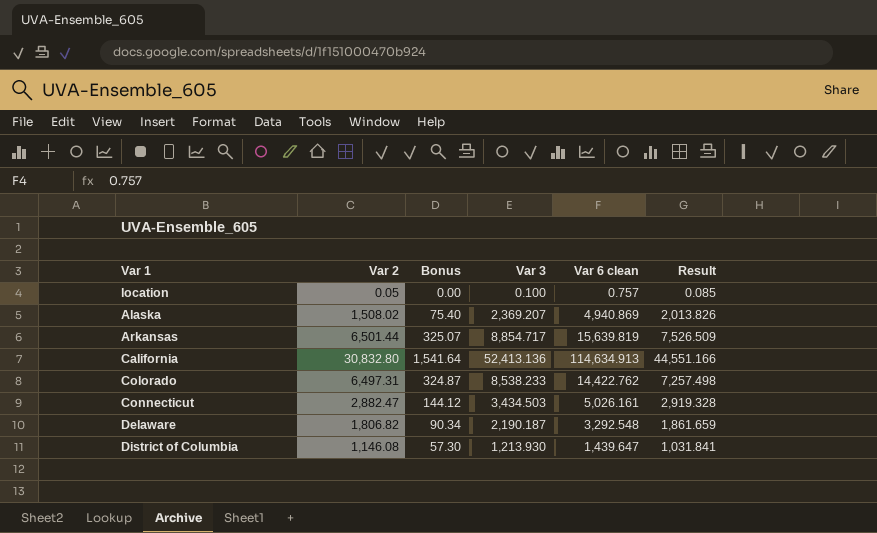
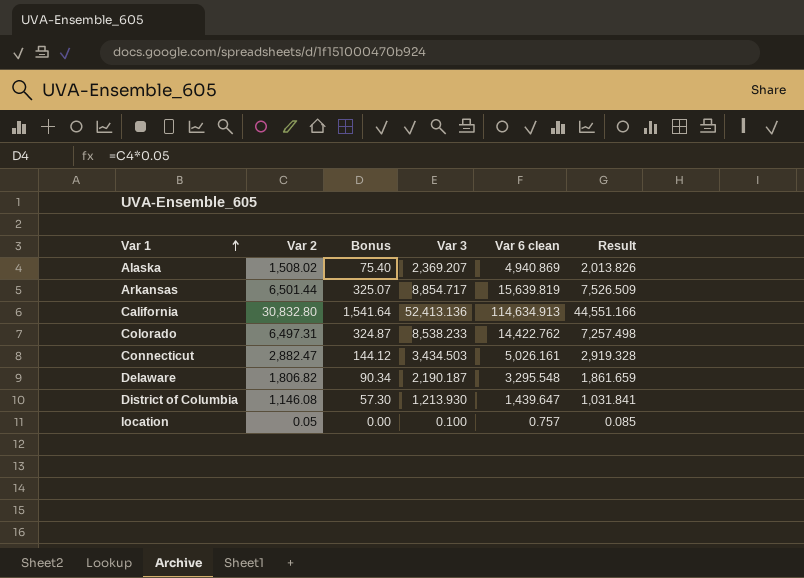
row order: none -> Var 1 ascending
Delaware | Var 6 clean: 3,292.548 -> 3,295.548

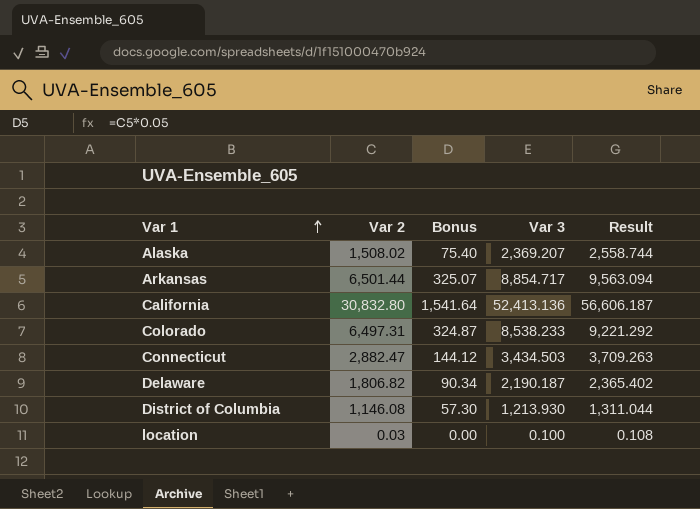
column Var 6 clean | position: 5 -> none
column Result | formula: [Var 3] * 0.85 -> [Var 3] * 1.08
location | Var 2: 0.05 -> 0.03

